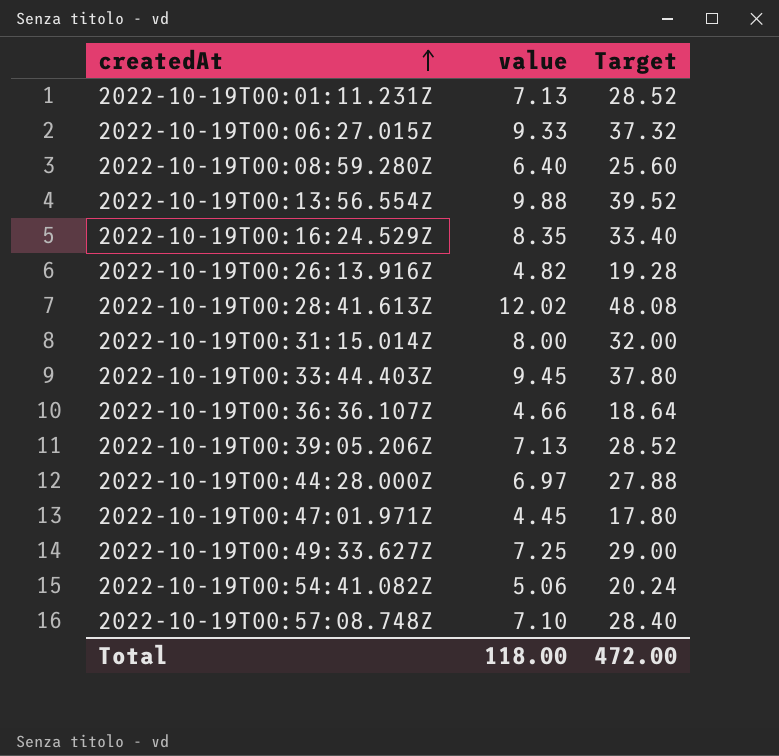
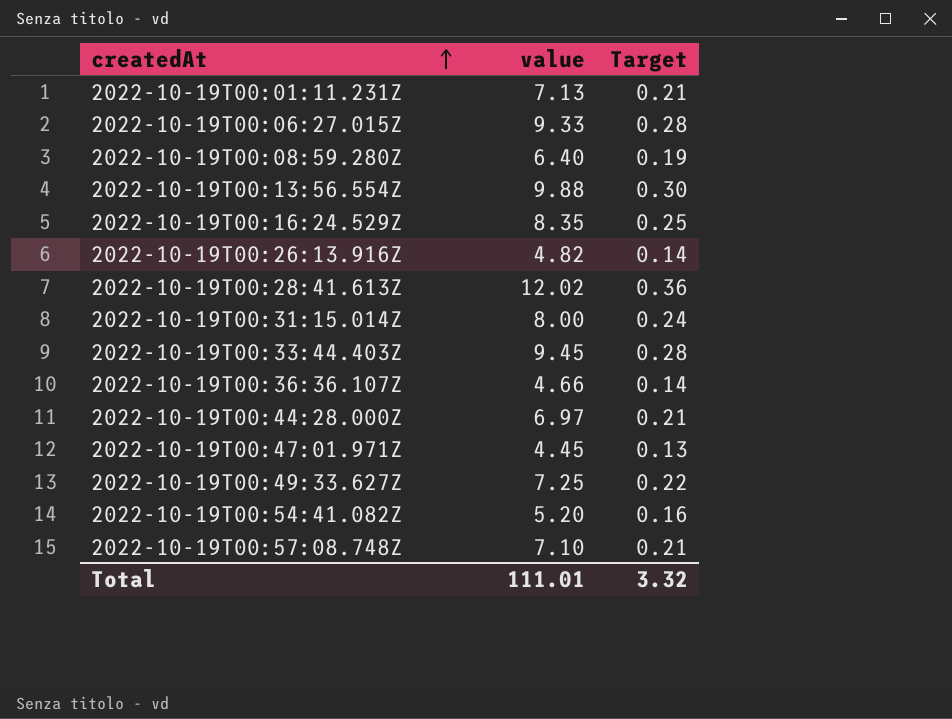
column Target | formula: [value] * 4 -> [value] * 0.03
row 2022-10-19T00:39:05.206Z: 7.13 | 28.52 -> none
2022-10-19T00:54:41.082Z | value: 5.06 -> 5.20
Total | value: 118.00 -> 111.01
Total | Target: 472.00 -> 3.32

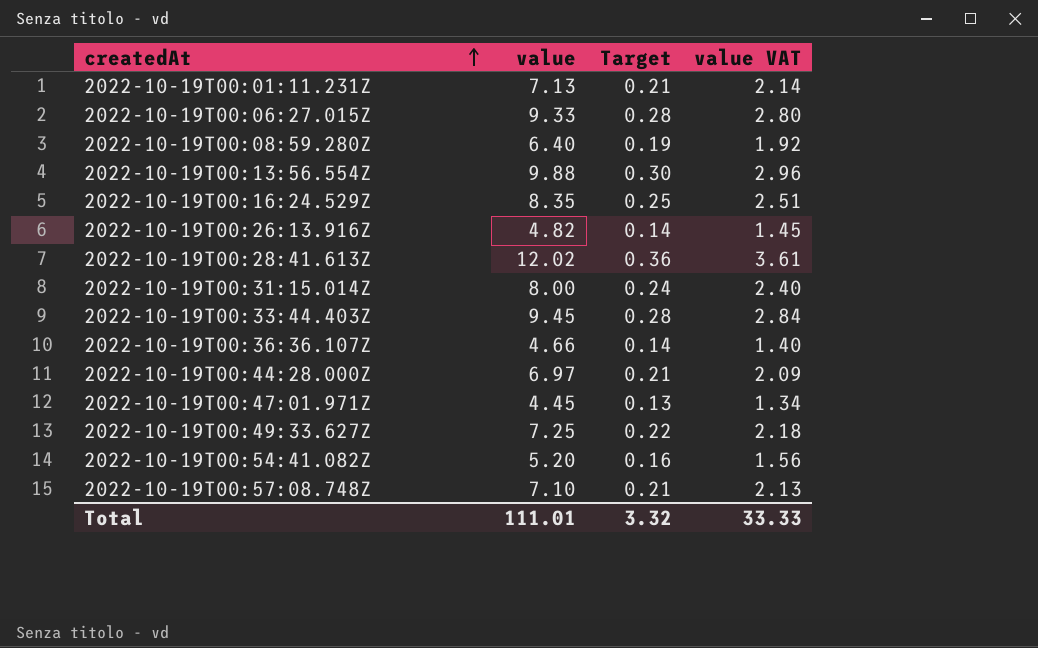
column value VAT | formula: none -> [value] * 0.3

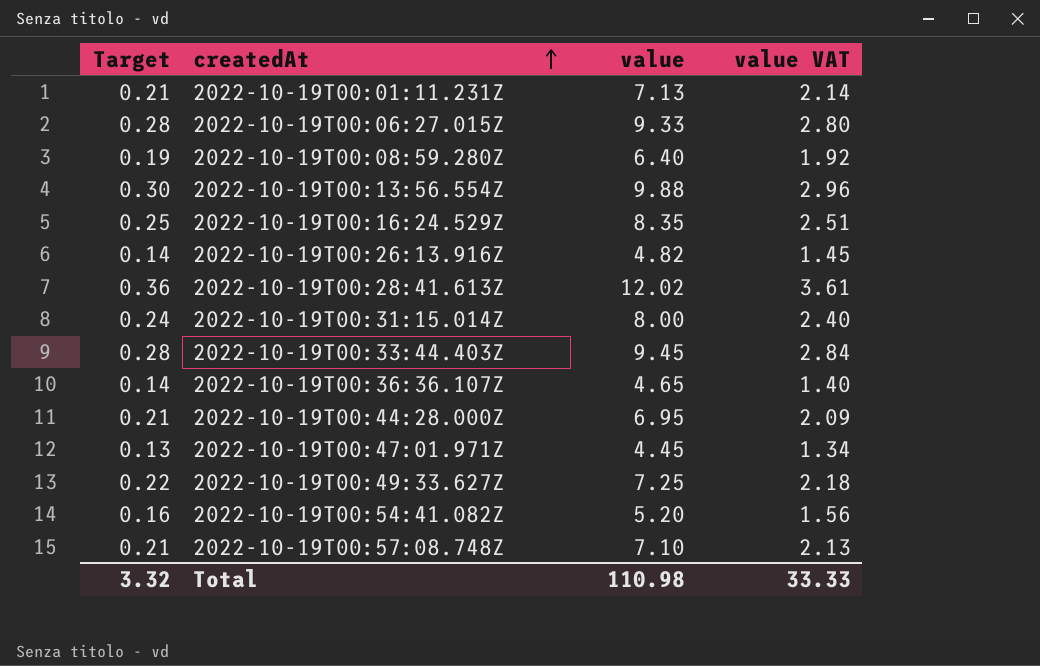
column Target | position: 3 -> 1
2022-10-19T00:36:36.107Z | value: 4.66 -> 4.65
2022-10-19T00:44:28.000Z | value: 6.97 -> 6.95
Total | value: 111.01 -> 110.98

